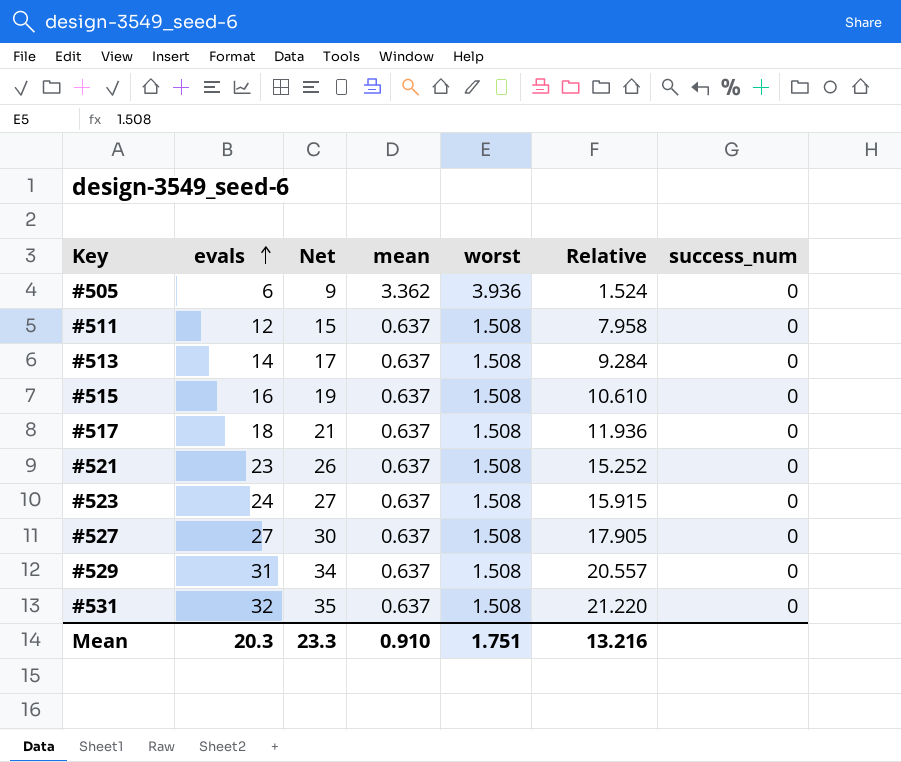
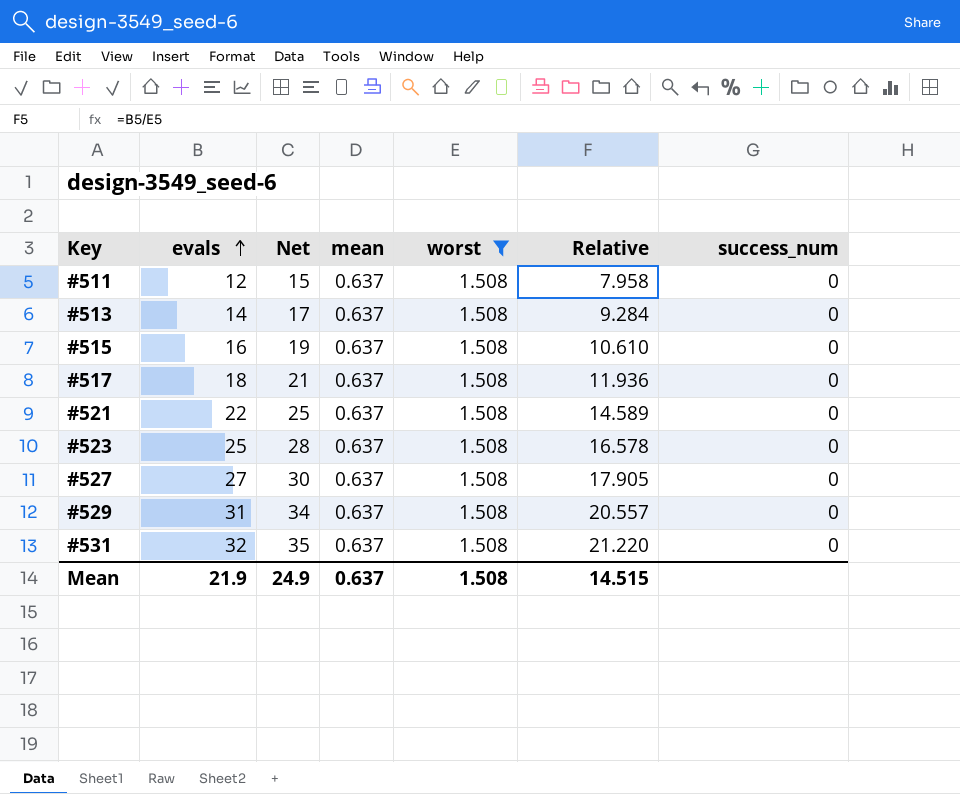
filter: none -> worst = 1.508
#521 | evals: 23 -> 22
#521 | Net: 26 -> 25
#521 | Relative: 15.252 -> 14.589
#523 | evals: 24 -> 25
#523 | Net: 27 -> 28
#523 | Relative: 15.915 -> 16.578
Mean | evals: 20.3 -> 21.9
Mean | Net: 23.3 -> 24.9
Mean | mean: 0.910 -> 0.637
Mean | worst: 1.751 -> 1.508
Mean | Relative: 13.216 -> 14.515

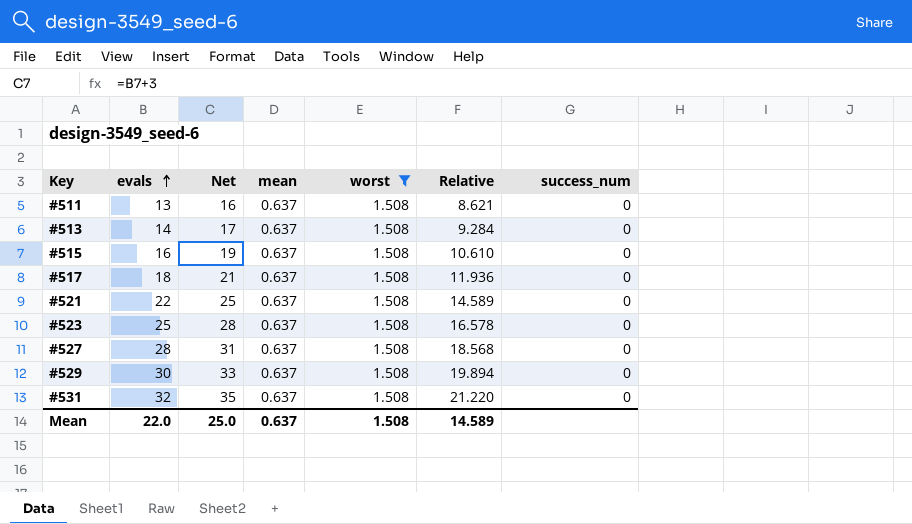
#511 | evals: 12 -> 13
#511 | Net: 15 -> 16
#511 | Relative: 7.958 -> 8.621
#527 | evals: 27 -> 28
#527 | Net: 30 -> 31
#527 | Relative: 17.905 -> 18.568
#529 | evals: 31 -> 30
#529 | Net: 34 -> 33
#529 | Relative: 20.557 -> 19.894
Mean | evals: 21.9 -> 22.0
Mean | Net: 24.9 -> 25.0
Mean | Relative: 14.515 -> 14.589

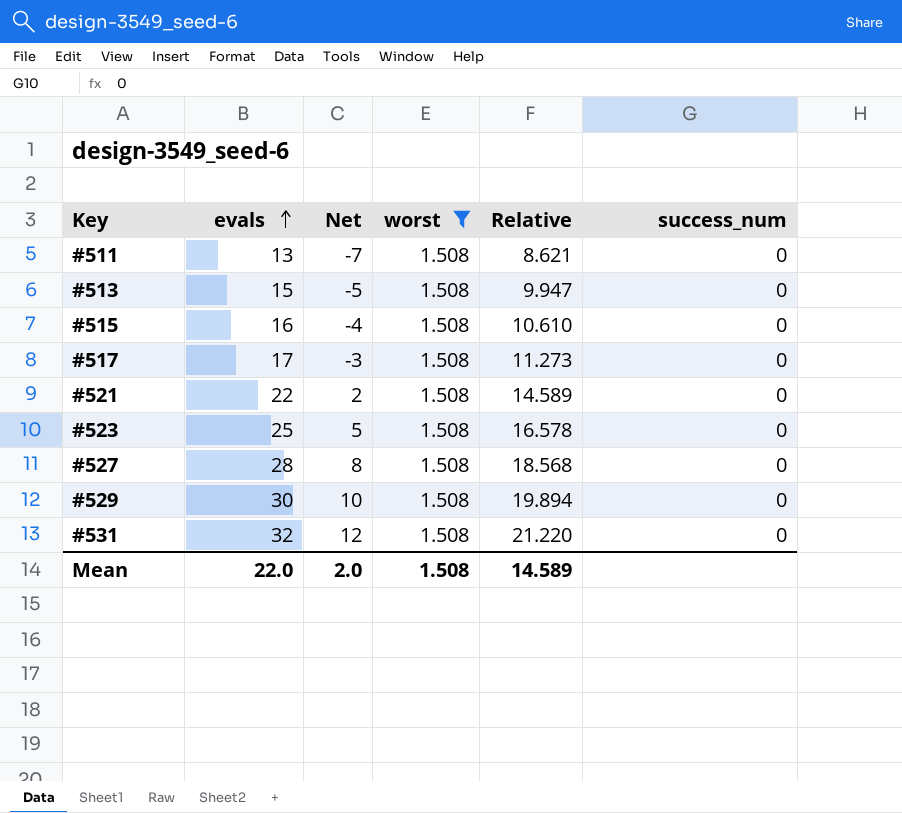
column mean | position: 4 -> none
column Net | formula: [evals] + 3 -> [evals] - 20
#513 | evals: 14 -> 15
#513 | Relative: 9.284 -> 9.947
#517 | evals: 18 -> 17
#517 | Relative: 11.936 -> 11.273
Mean | Net: 25.0 -> 2.0

